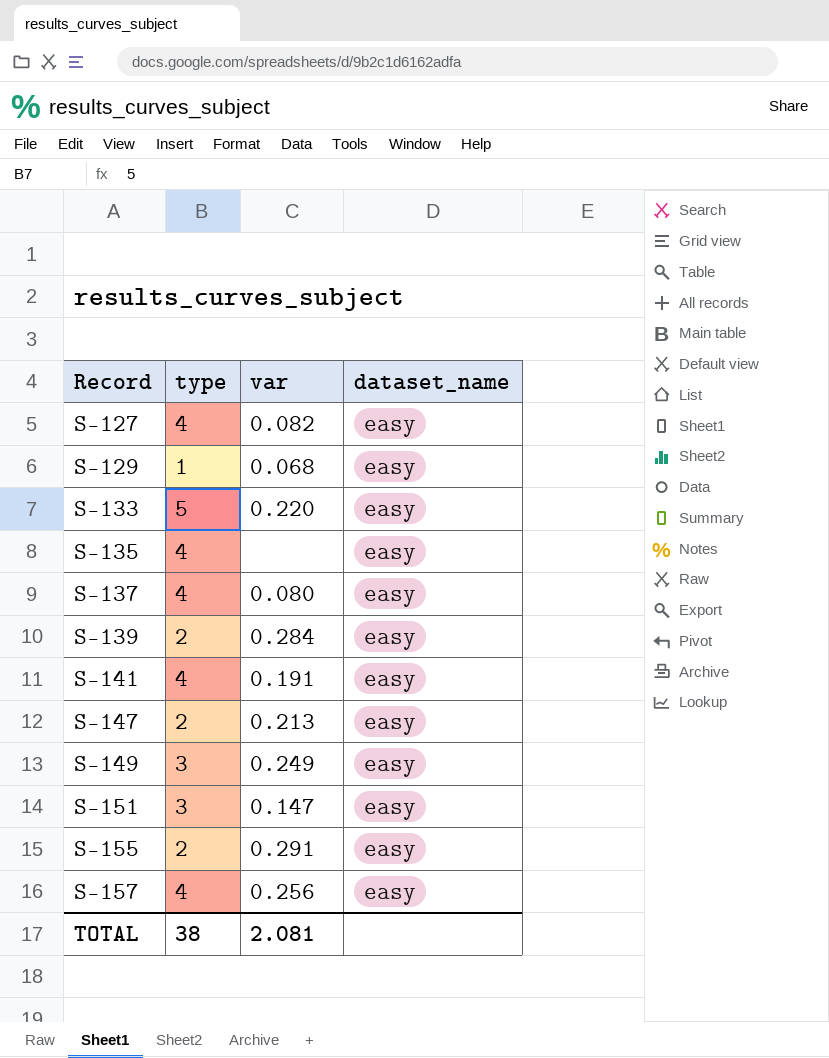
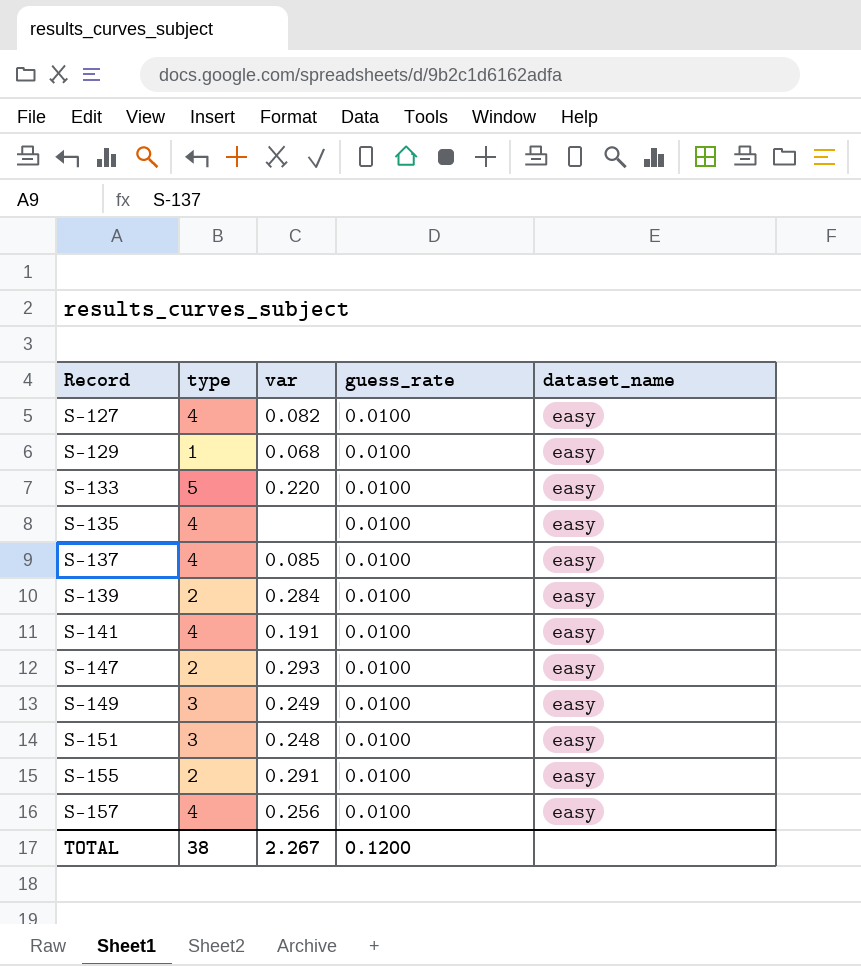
column guess_rate | position: none -> 4
S-137 | var: 0.080 -> 0.085
S-147 | var: 0.213 -> 0.293
S-151 | var: 0.147 -> 0.248
TOTAL | var: 2.081 -> 2.267

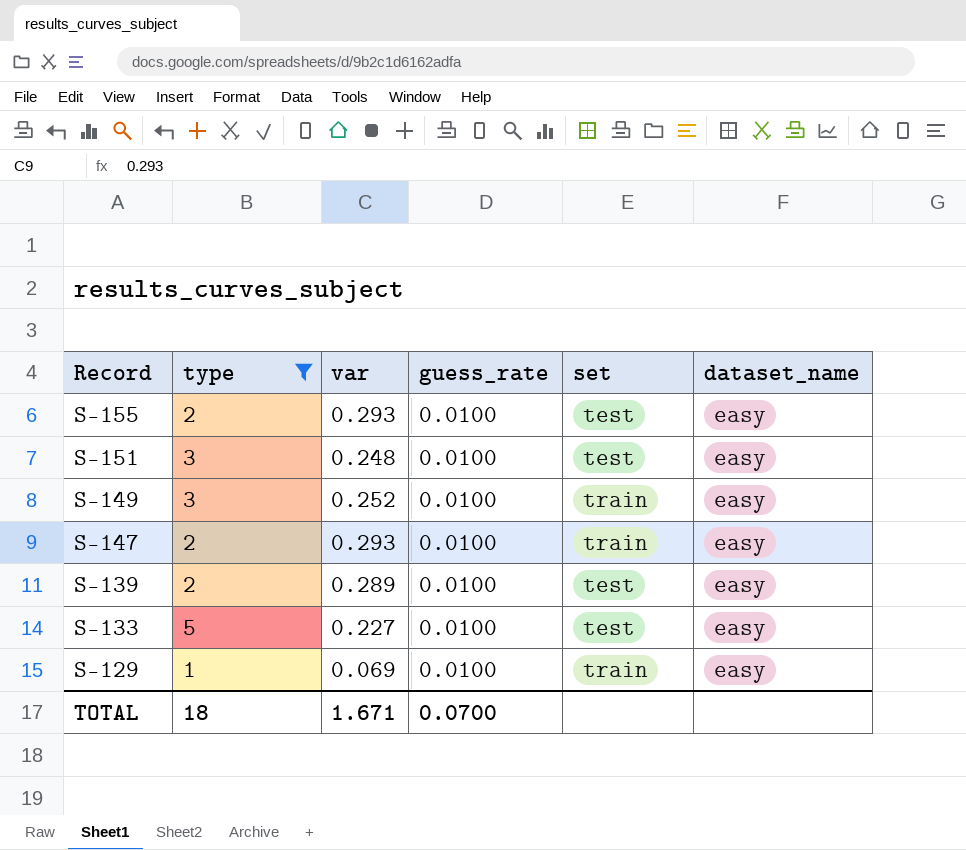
filter: none -> type != 4
row order: Record ascending -> Record descending
column set | position: none -> 5
S-155 | var: 0.291 -> 0.293
S-149 | var: 0.249 -> 0.252
S-139 | var: 0.284 -> 0.289
S-133 | var: 0.220 -> 0.227
S-129 | var: 0.068 -> 0.069
TOTAL | type: 38 -> 18
TOTAL | var: 2.267 -> 1.671
TOTAL | guess_rate: 0.1200 -> 0.0700

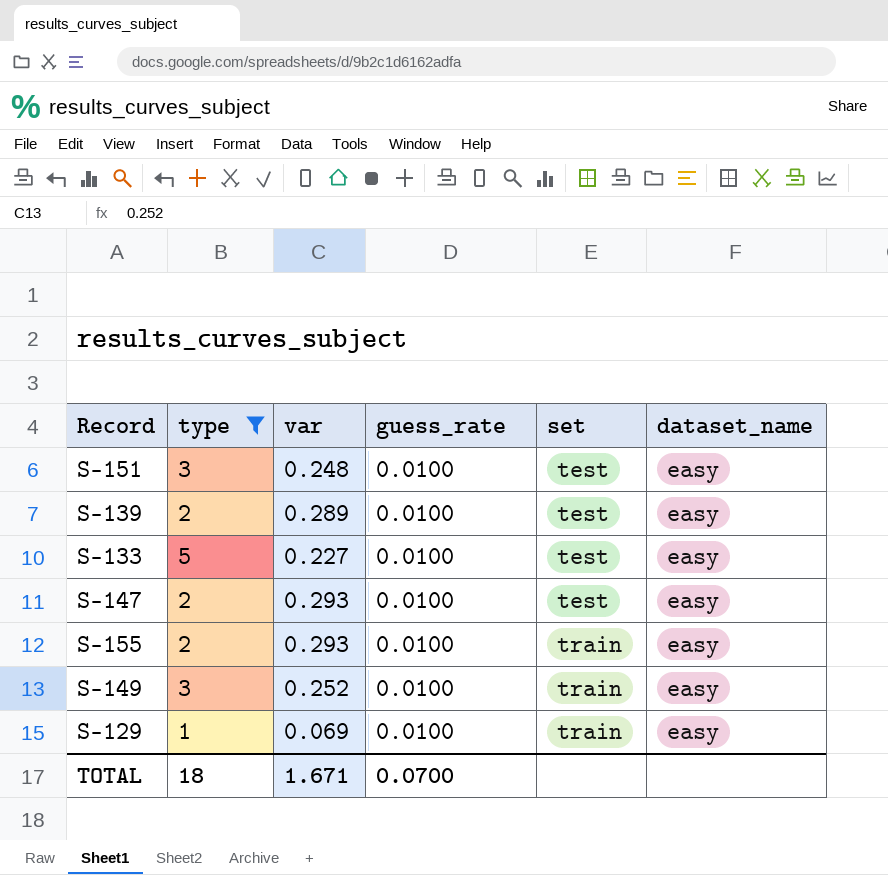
row order: Record descending -> set ascending
S-147 | set: train -> test
S-155 | set: test -> train

